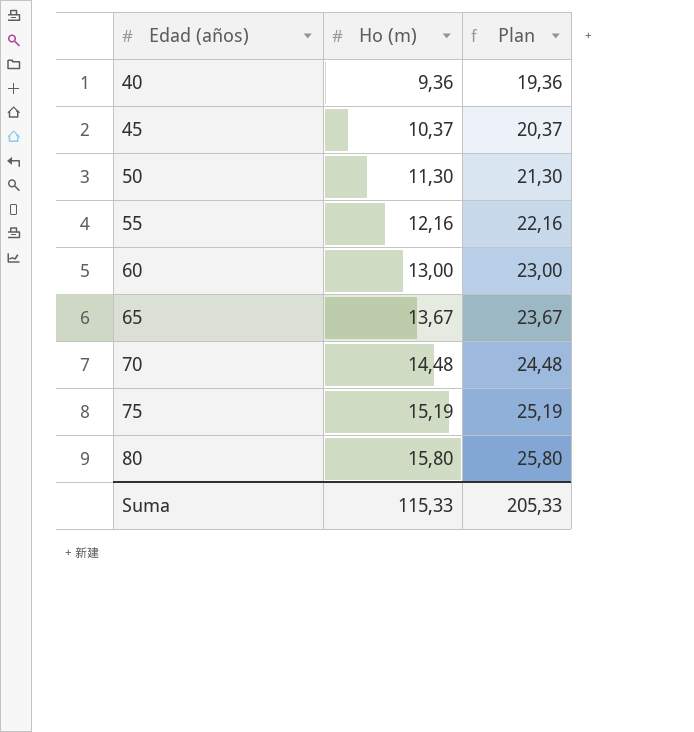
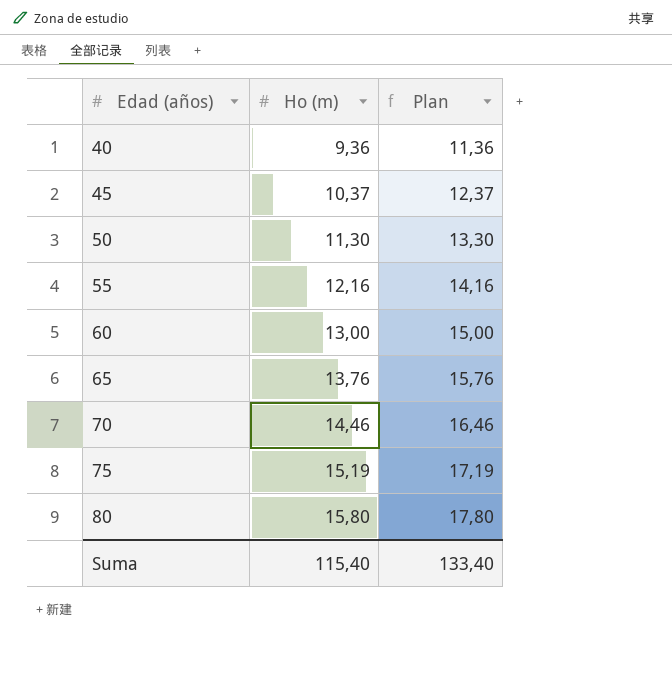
column Plan | formula: [Ho (m)] + 10 -> [Ho (m)] + 2
65 | Ho (m): 13,67 -> 13,76
70 | Ho (m): 14,48 -> 14,46
Suma | Ho (m): 115,33 -> 115,40
Suma | Plan: 205,33 -> 133,40

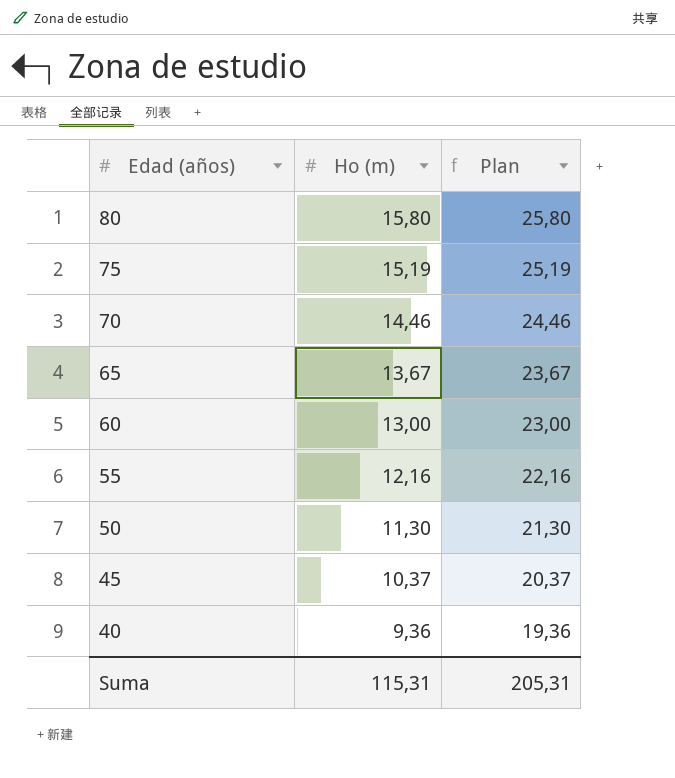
row order: Edad (años) ascending -> Edad (años) descending
column Plan | formula: [Ho (m)] + 2 -> [Ho (m)] + 10
65 | Ho (m): 13,76 -> 13,67
Suma | Ho (m): 115,40 -> 115,31
Suma | Plan: 133,40 -> 205,31

